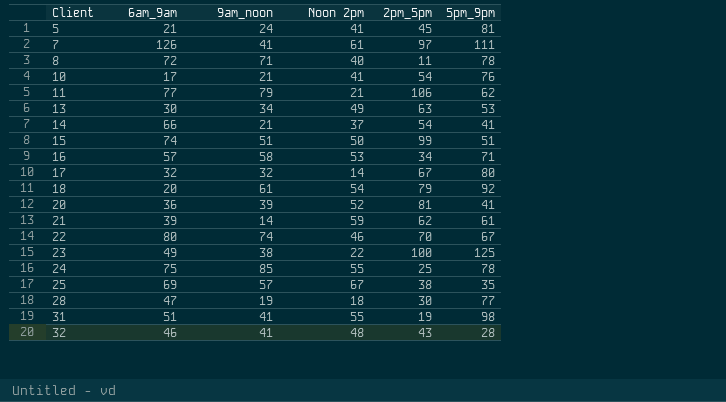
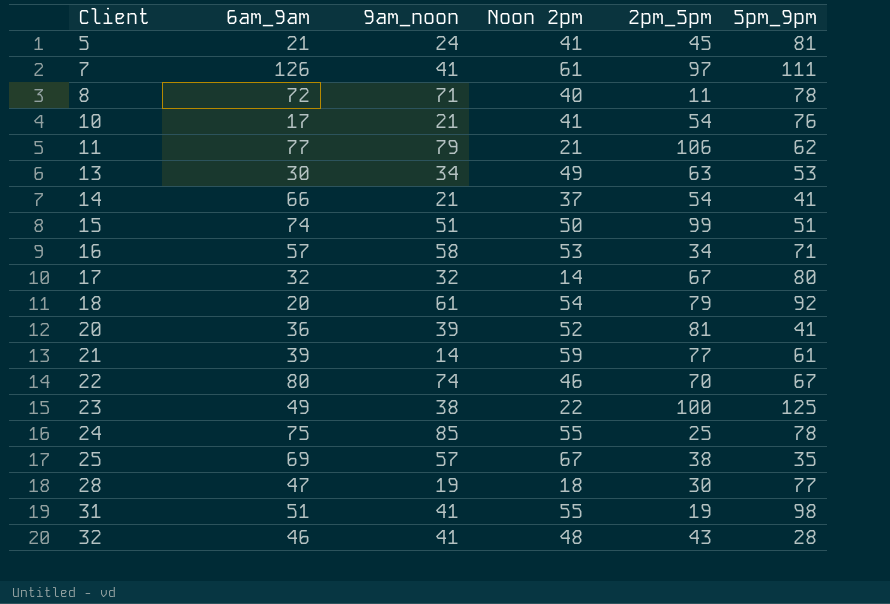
21 | 2pm_5pm: 62 -> 77

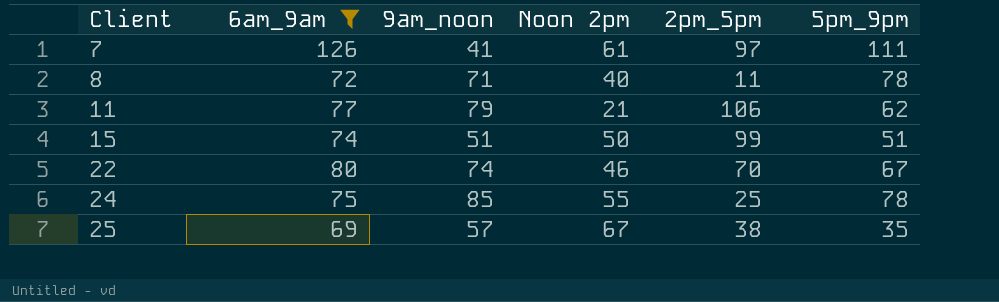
filter: none -> 6am_9am >= 69

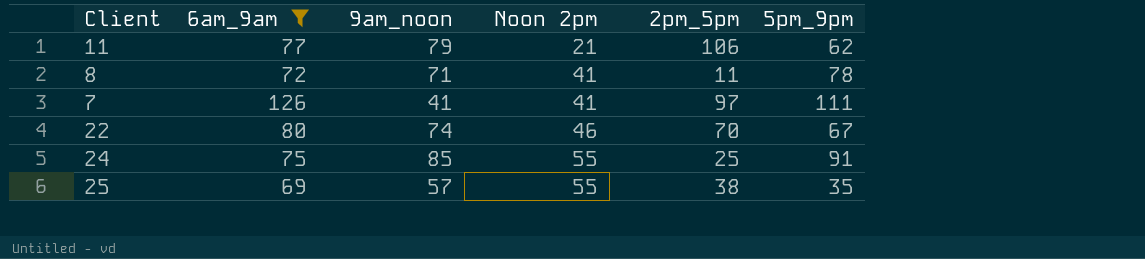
row order: Client ascending -> Noon 2pm ascending
row 15: 74 | 51 | 50 | 99 | 51 -> none
8 | Noon 2pm: 40 -> 41
7 | Noon 2pm: 61 -> 41
24 | 5pm_9pm: 78 -> 91
25 | Noon 2pm: 67 -> 55

